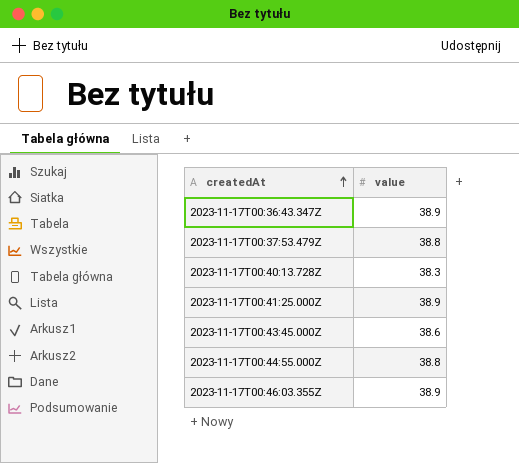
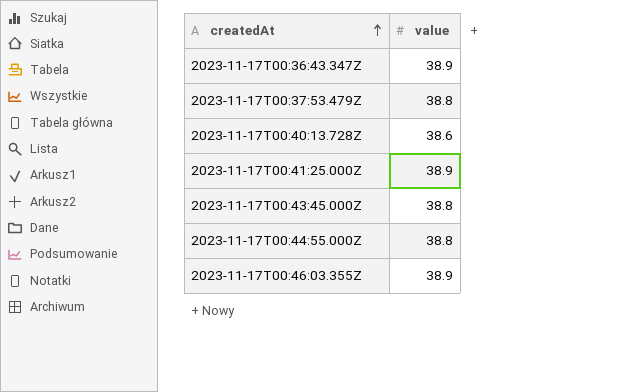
2023-11-17T00:40:13.728Z | value: 38.3 -> 38.6
2023-11-17T00:43:45.000Z | value: 38.6 -> 38.8

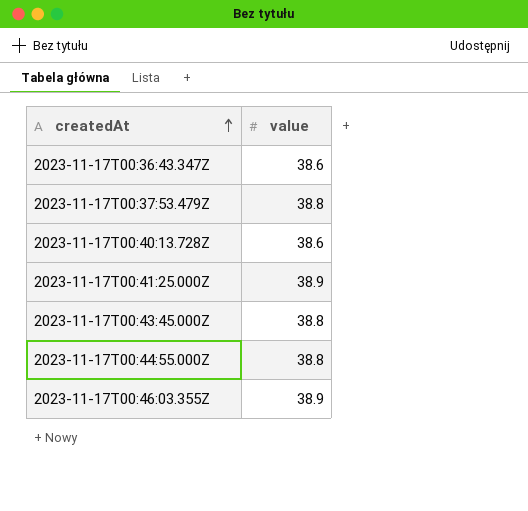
2023-11-17T00:36:43.347Z | value: 38.9 -> 38.6

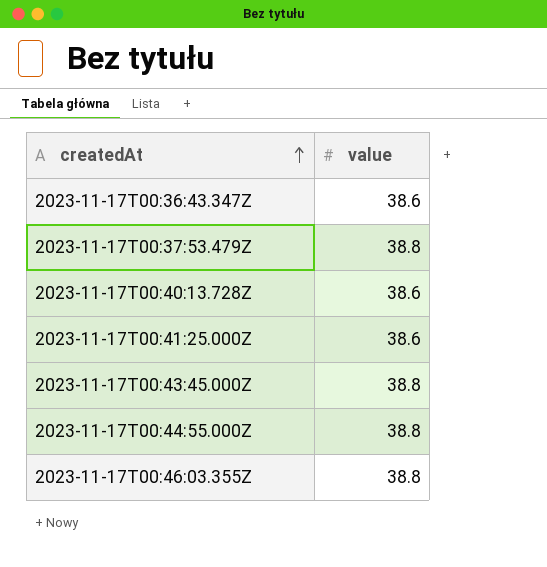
2023-11-17T00:41:25.000Z | value: 38.9 -> 38.6
2023-11-17T00:46:03.355Z | value: 38.9 -> 38.8

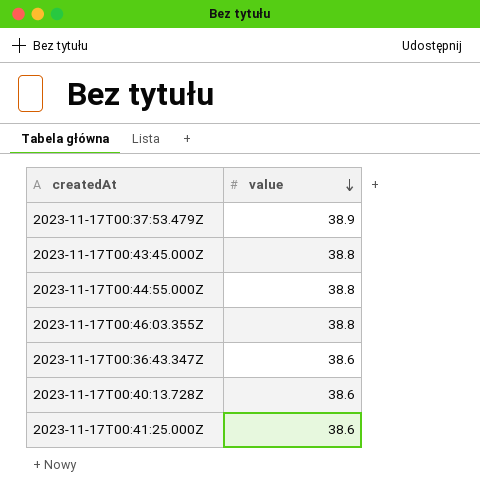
row order: createdAt ascending -> value descending
2023-11-17T00:37:53.479Z | value: 38.8 -> 38.9

